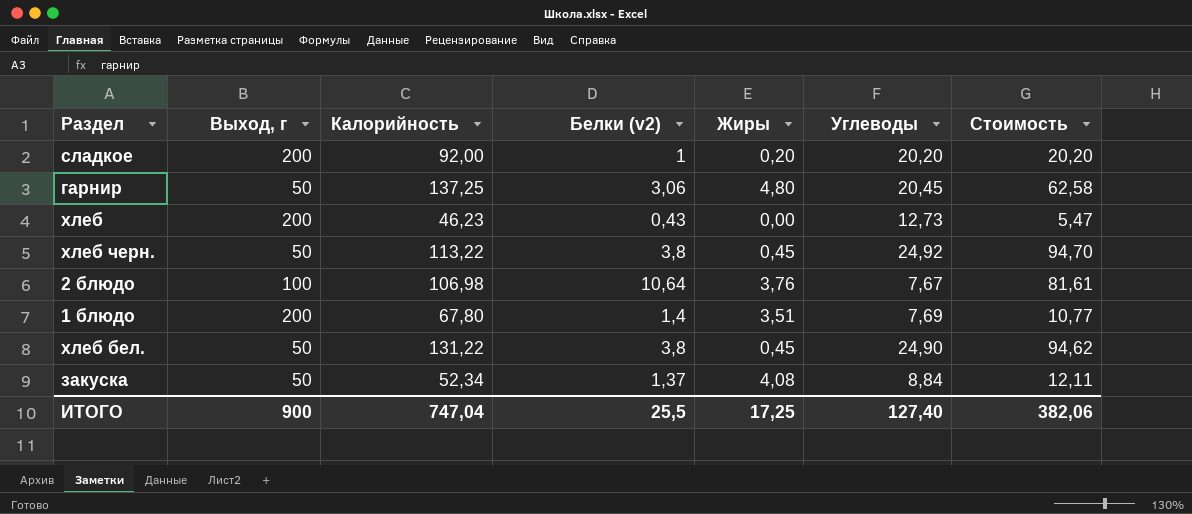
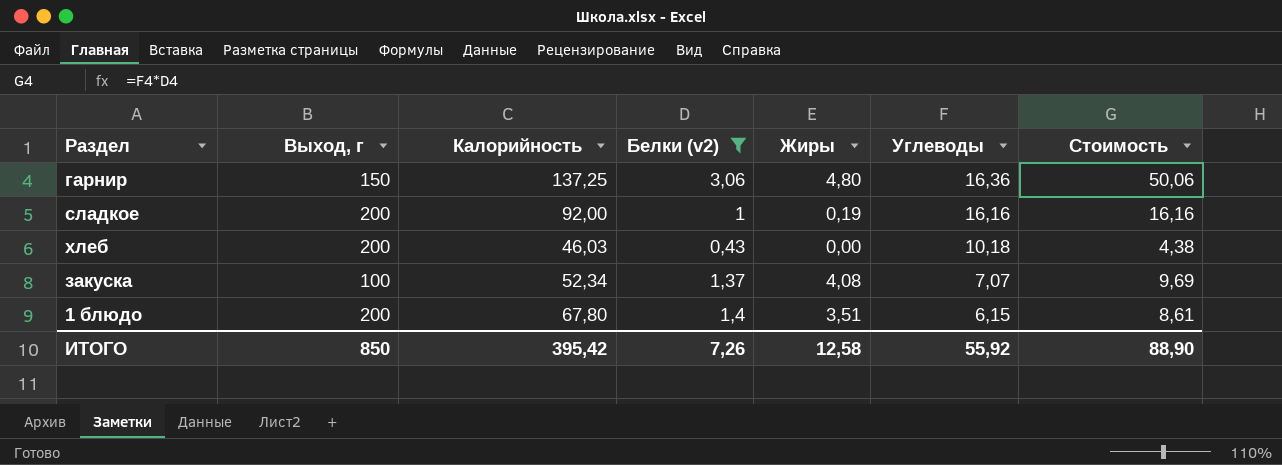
filter: none -> Белки (v2) <= 3,06
row order: none -> Углеводы descending
гарнир | Выход, г: 50 -> 150
гарнир | Углеводы: 20,45 -> 16,36
гарнир | Стоимость: 62,58 -> 50,06
сладкое | Жиры: 0,20 -> 0,19
сладкое | Углеводы: 20,20 -> 16,16
сладкое | Стоимость: 20,20 -> 16,16
хлеб | Калорийность: 46,23 -> 46,03
хлеб | Углеводы: 12,73 -> 10,18
хлеб | Стоимость: 5,47 -> 4,38
закуска | Выход, г: 50 -> 100
закуска | Углеводы: 8,84 -> 7,07
закуска | Стоимость: 12,11 -> 9,69
1 блюдо | Углеводы: 7,69 -> 6,15
1 блюдо | Стоимость: 10,77 -> 8,61
ИТОГО | Выход, г: 900 -> 850
ИТОГО | Калорийность: 747,04 -> 395,42
ИТОГО | Белки (v2): 25,5 -> 7,26
ИТОГО | Жиры: 17,25 -> 12,58
ИТОГО | Углеводы: 127,40 -> 55,92
ИТОГО | Стоимость: 382,06 -> 88,90

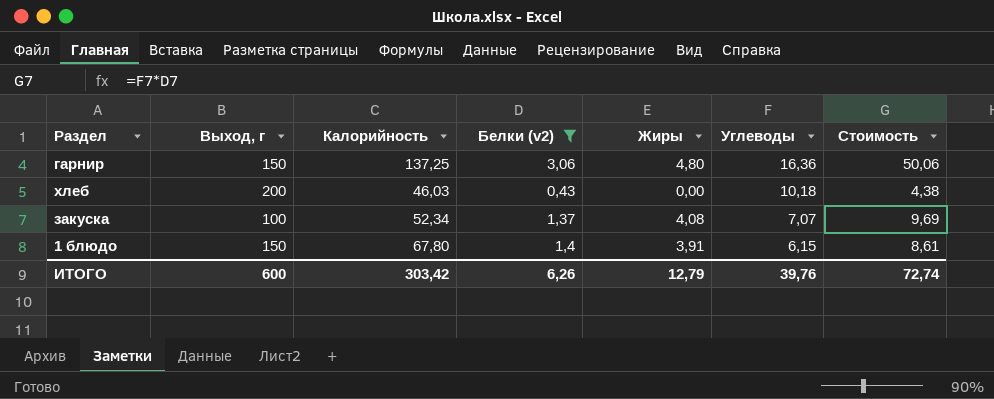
row сладкое: 200 | 92,00 | 1 | 0,19 | 16,16 | 16,16 -> none
1 блюдо | Выход, г: 200 -> 150
1 блюдо | Жиры: 3,51 -> 3,91
ИТОГО | Выход, г: 850 -> 600
ИТОГО | Калорийность: 395,42 -> 303,42
ИТОГО | Белки (v2): 7,26 -> 6,26
ИТОГО | Жиры: 12,58 -> 12,79
ИТОГО | Углеводы: 55,92 -> 39,76
ИТОГО | Стоимость: 88,90 -> 72,74

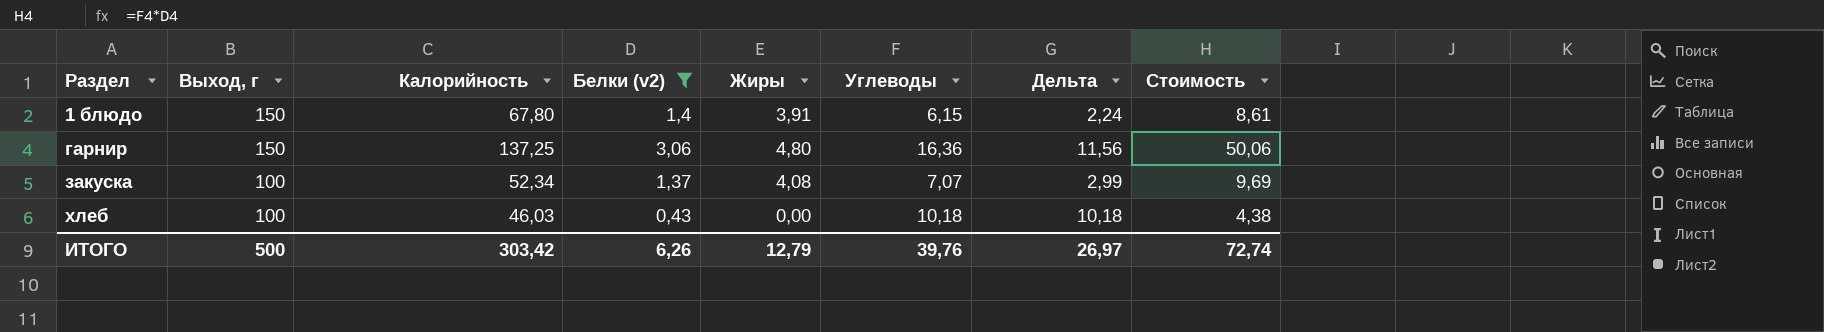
row order: Углеводы descending -> Раздел ascending
column Дельта | formula: none -> [Углеводы] - [Жиры]
хлеб | Выход, г: 200 -> 100
ИТОГО | Выход, г: 600 -> 500

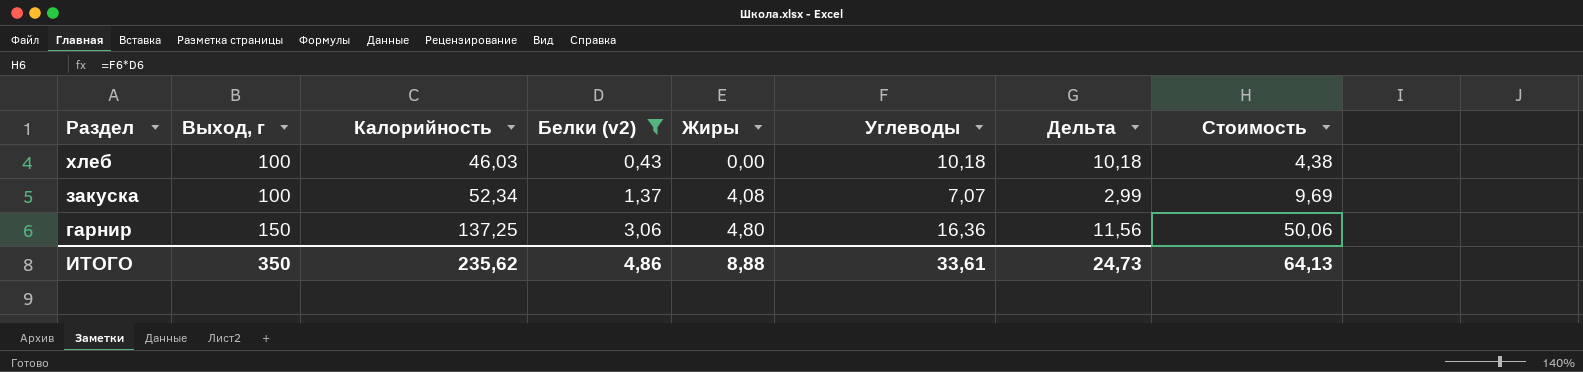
row order: Раздел ascending -> Раздел descending
row 1 блюдо: 150 | 67,80 | 1,4 | 3,91 | 6,15 | 2,24 | 8,61 -> none
ИТОГО | Выход, г: 500 -> 350
ИТОГО | Калорийность: 303,42 -> 235,62
ИТОГО | Белки (v2): 6,26 -> 4,86
ИТОГО | Жиры: 12,79 -> 8,88
ИТОГО | Углеводы: 39,76 -> 33,61
ИТОГО | Дельта: 26,97 -> 24,73
ИТОГО | Стоимость: 72,74 -> 64,13

